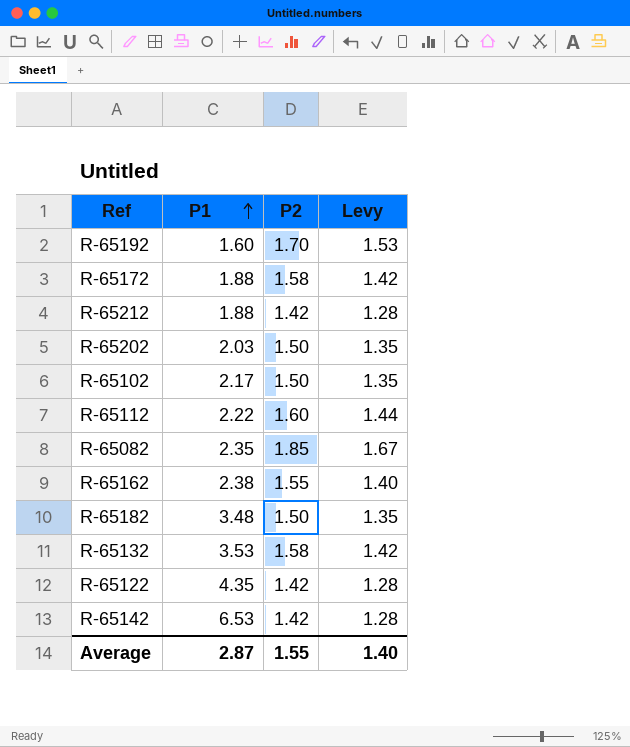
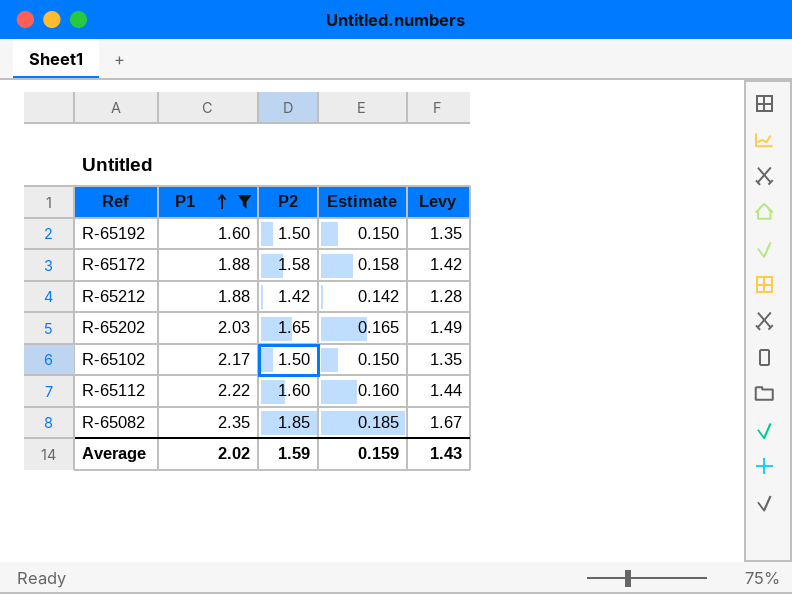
filter: none -> P1 <= 2.35
column Estimate | formula: none -> [P2] * 0.1
R-65192 | P2: 1.70 -> 1.50
R-65192 | Levy: 1.53 -> 1.35
R-65202 | P2: 1.50 -> 1.65
R-65202 | Levy: 1.35 -> 1.49
Average | P1: 2.87 -> 2.02
Average | P2: 1.55 -> 1.59
Average | Levy: 1.40 -> 1.43

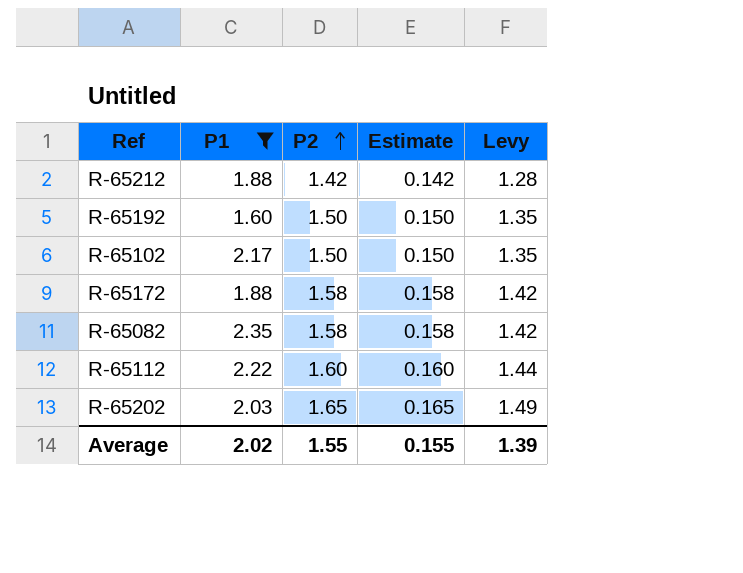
row order: P1 ascending -> P2 ascending
R-65082 | P2: 1.85 -> 1.58
R-65082 | Estimate: 0.185 -> 0.158
R-65082 | Levy: 1.67 -> 1.42
Average | P2: 1.59 -> 1.55
Average | Estimate: 0.159 -> 0.155
Average | Levy: 1.43 -> 1.39

